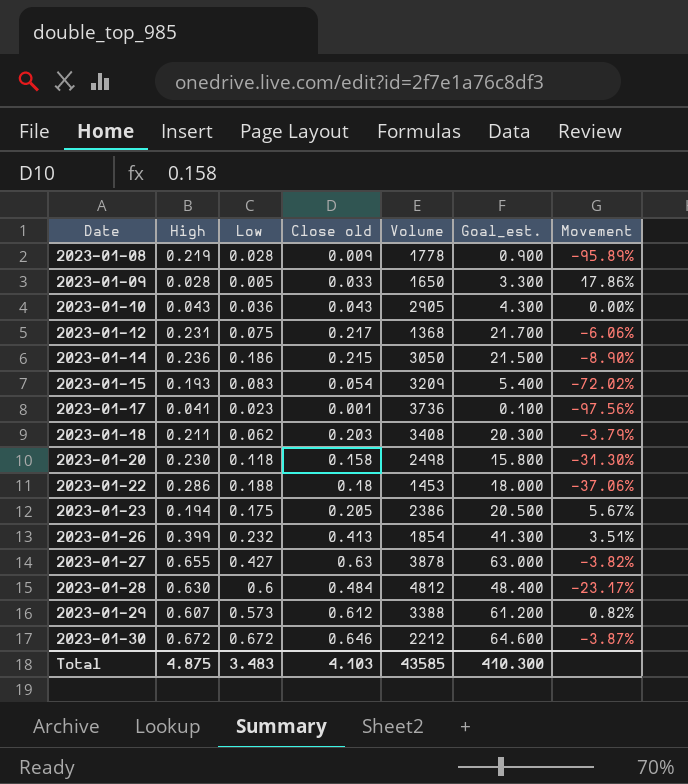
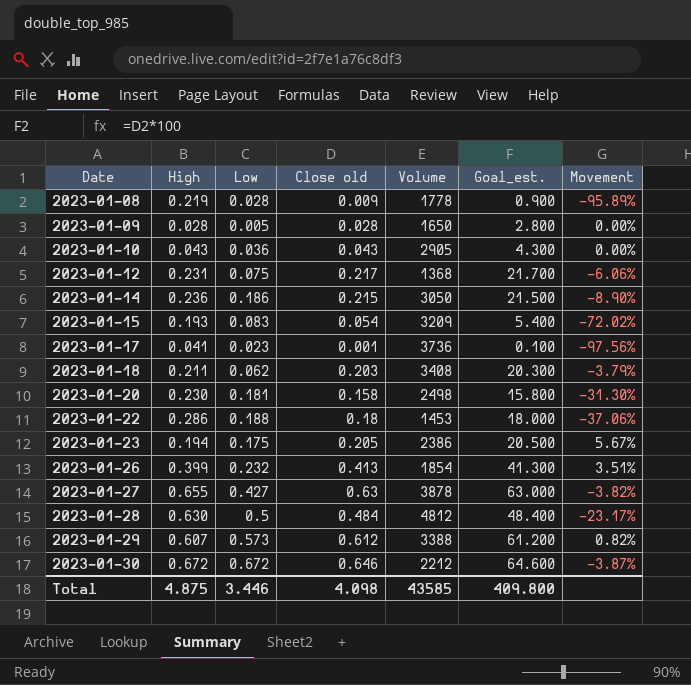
2023-01-09 | Close old: 0.033 -> 0.028
2023-01-09 | Goal_est.: 3.300 -> 2.800
2023-01-09 | Movement: 17.86% -> 0.00%
2023-01-20 | Low: 0.118 -> 0.181
2023-01-28 | Low: 0.6 -> 0.5
Total | Low: 3.483 -> 3.446
Total | Close old: 4.103 -> 4.098
Total | Goal_est.: 410.300 -> 409.800

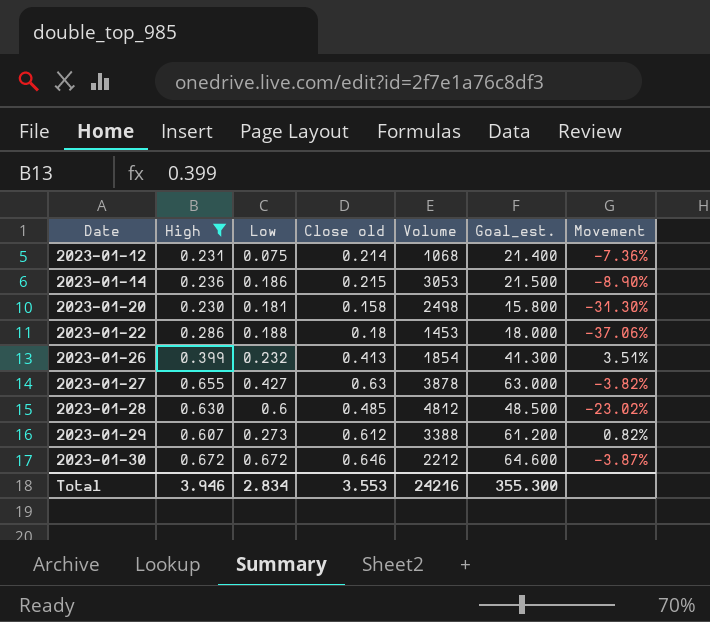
filter: none -> High >= 0.230
2023-01-12 | Close old: 0.217 -> 0.214
2023-01-12 | Volume: 1368 -> 1068
2023-01-12 | Goal_est.: 21.700 -> 21.400
2023-01-12 | Movement: -6.06% -> -7.36%
2023-01-14 | Volume: 3050 -> 3053
2023-01-28 | Low: 0.5 -> 0.6
2023-01-28 | Close old: 0.484 -> 0.485
2023-01-28 | Goal_est.: 48.400 -> 48.500
2023-01-28 | Movement: -23.17% -> -23.02%
2023-01-29 | Low: 0.573 -> 0.273
Total | High: 4.875 -> 3.946
Total | Low: 3.446 -> 2.834
Total | Close old: 4.098 -> 3.553
Total | Volume: 43585 -> 24216
Total | Goal_est.: 409.800 -> 355.300

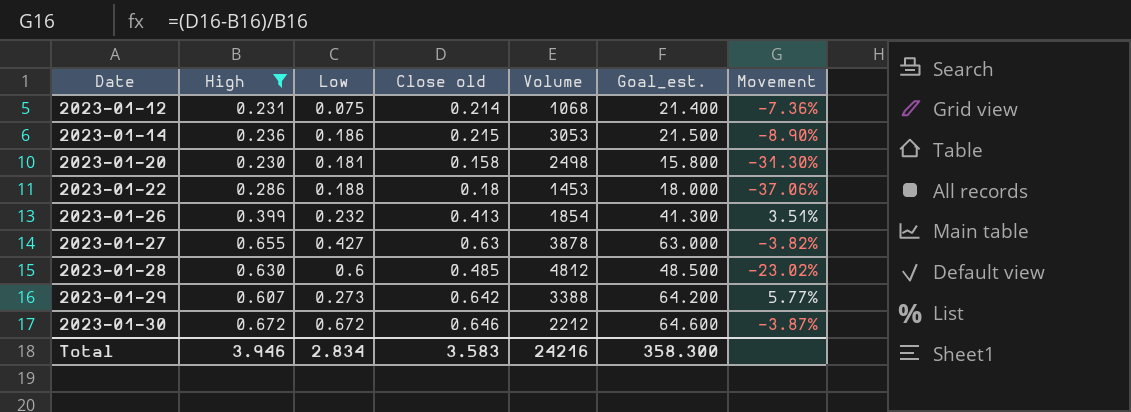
2023-01-29 | Close old: 0.612 -> 0.642
2023-01-29 | Goal_est.: 61.200 -> 64.200
2023-01-29 | Movement: 0.82% -> 5.77%
Total | Close old: 3.553 -> 3.583
Total | Goal_est.: 355.300 -> 358.300

